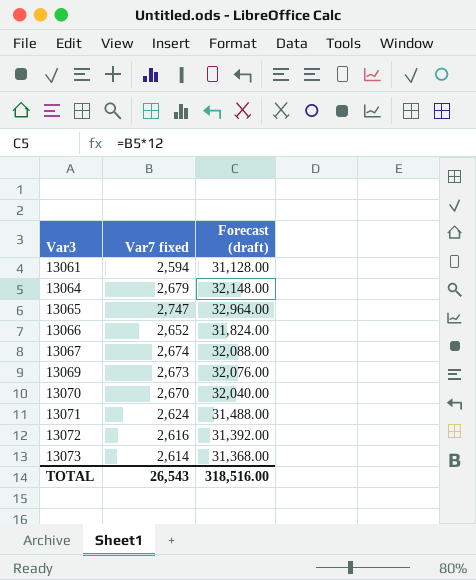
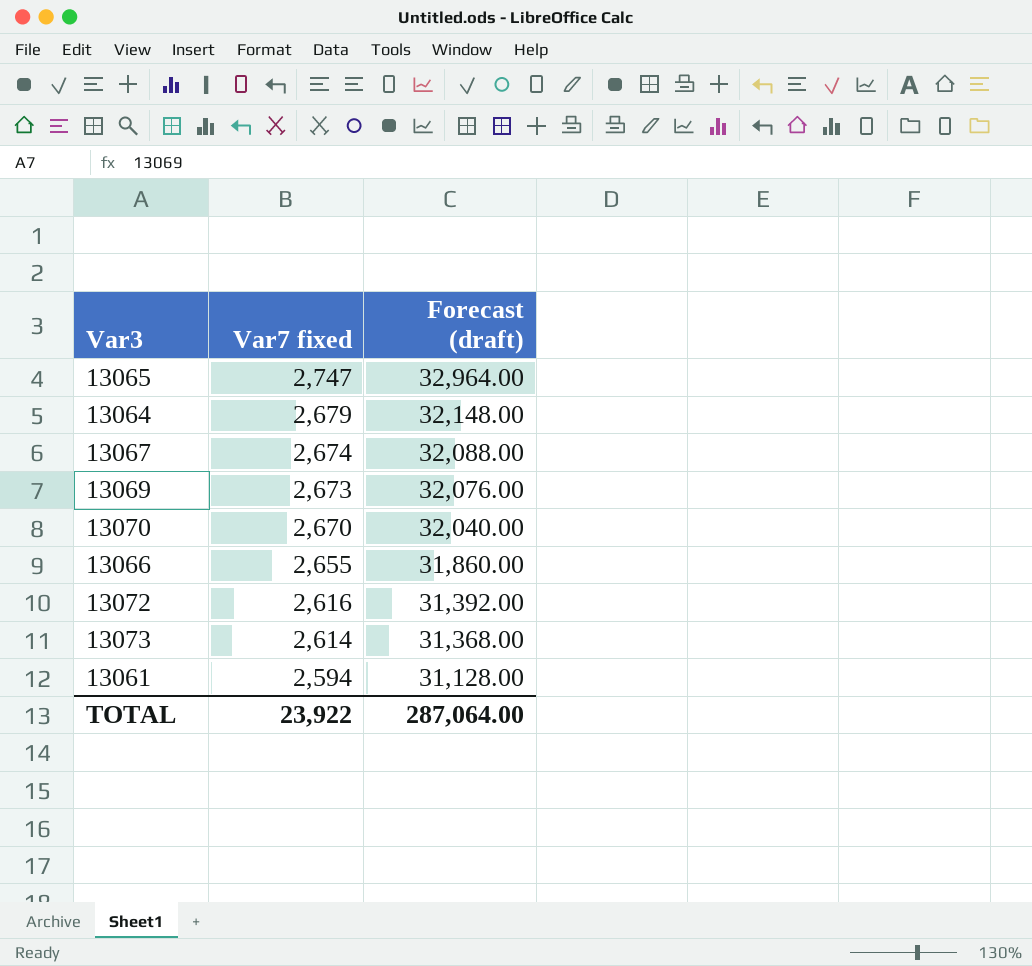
row order: Var3 ascending -> Var7 fixed descending
row 13071: 2,624 | 31,488.00 -> none
13066 | Var7 fixed: 2,652 -> 2,655
13066 | Forecast (draft): 31,824.00 -> 31,860.00
TOTAL | Var7 fixed: 26,543 -> 23,922
TOTAL | Forecast (draft): 318,516.00 -> 287,064.00

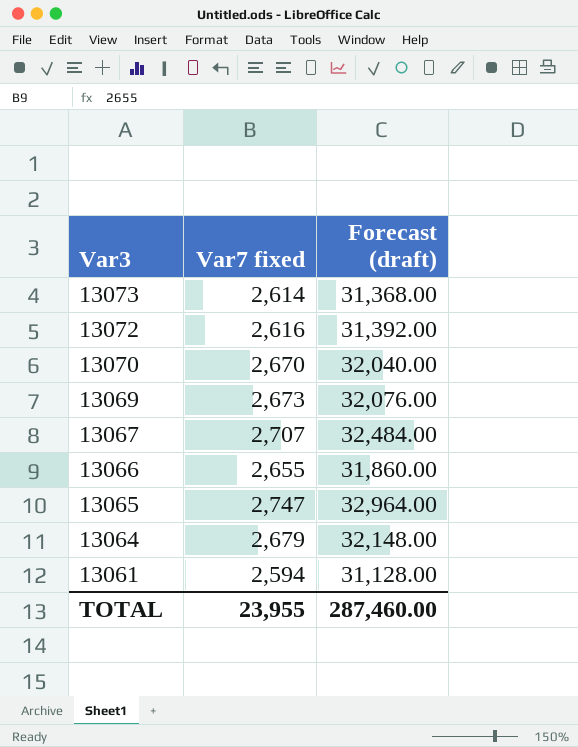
row order: Var7 fixed descending -> Var3 descending
13067 | Var7 fixed: 2,674 -> 2,707
13067 | Forecast (draft): 32,088.00 -> 32,484.00
TOTAL | Var7 fixed: 23,922 -> 23,955
TOTAL | Forecast (draft): 287,064.00 -> 287,460.00

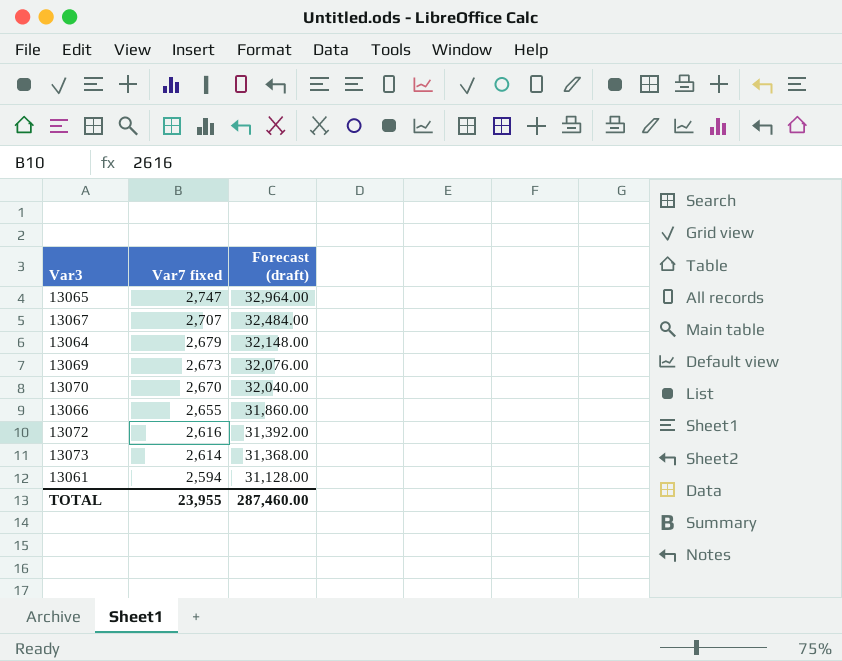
row order: Var3 descending -> Var7 fixed descending

